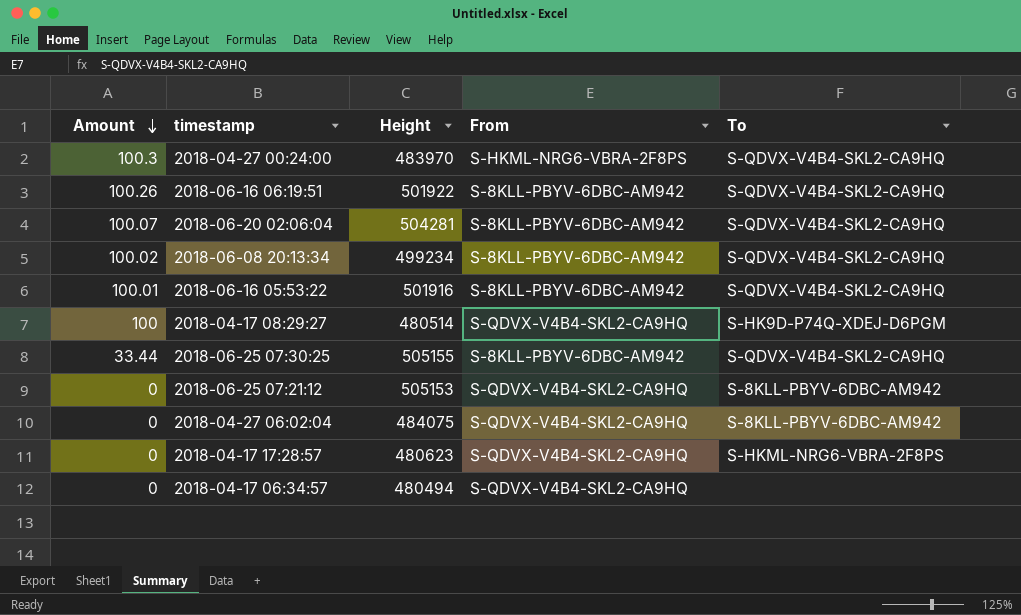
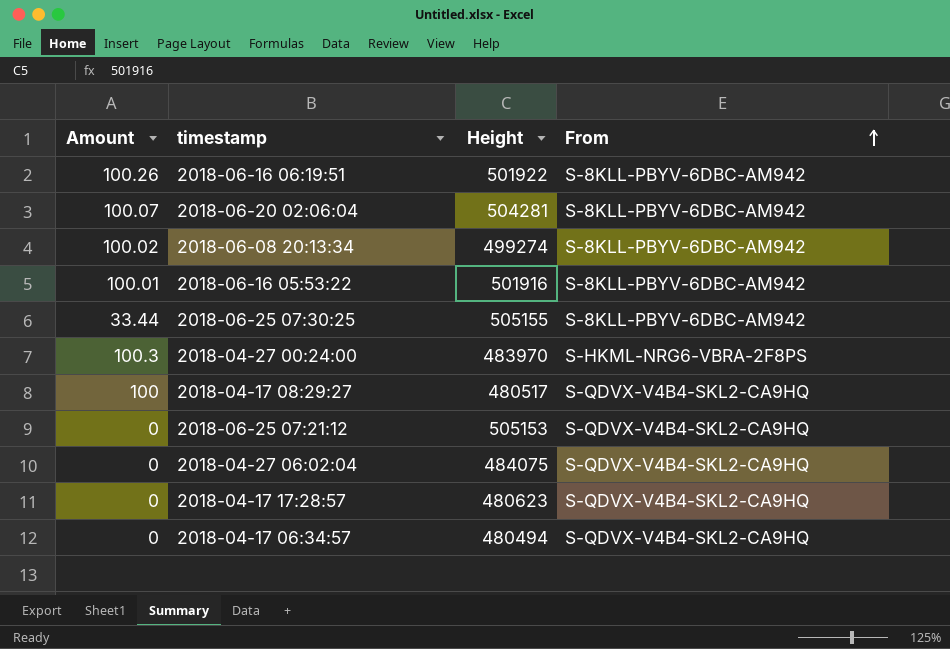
row order: Amount descending -> From ascending
column To | position: 5 -> none
2018-06-08 20:13:34 | Height: 499234 -> 499274
2018-04-17 08:29:27 | Height: 480514 -> 480517

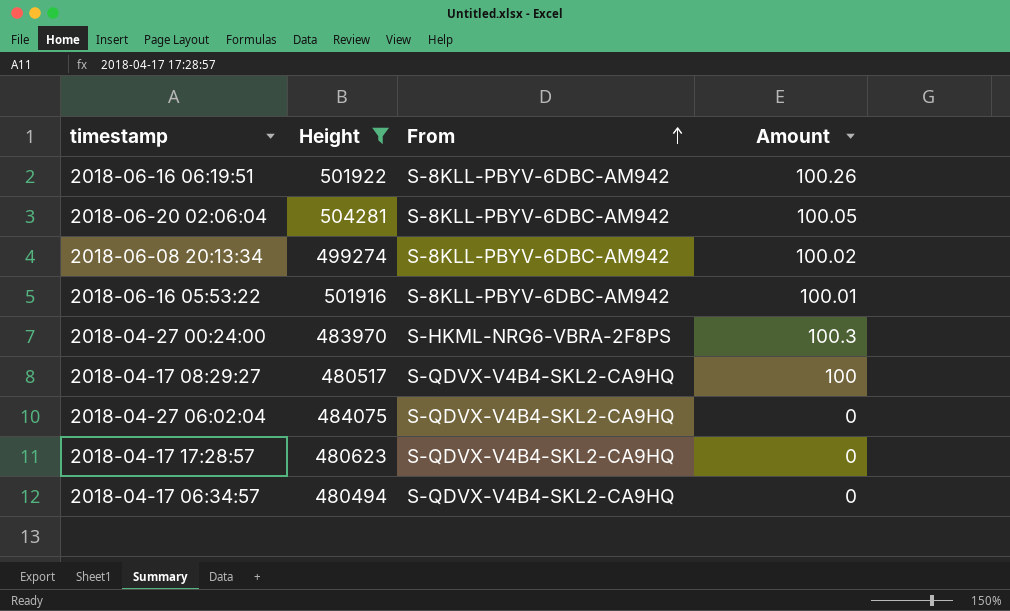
filter: none -> Height <= 504281
column Amount | position: 1 -> 4
2018-06-20 02:06:04 | Amount: 100.07 -> 100.05

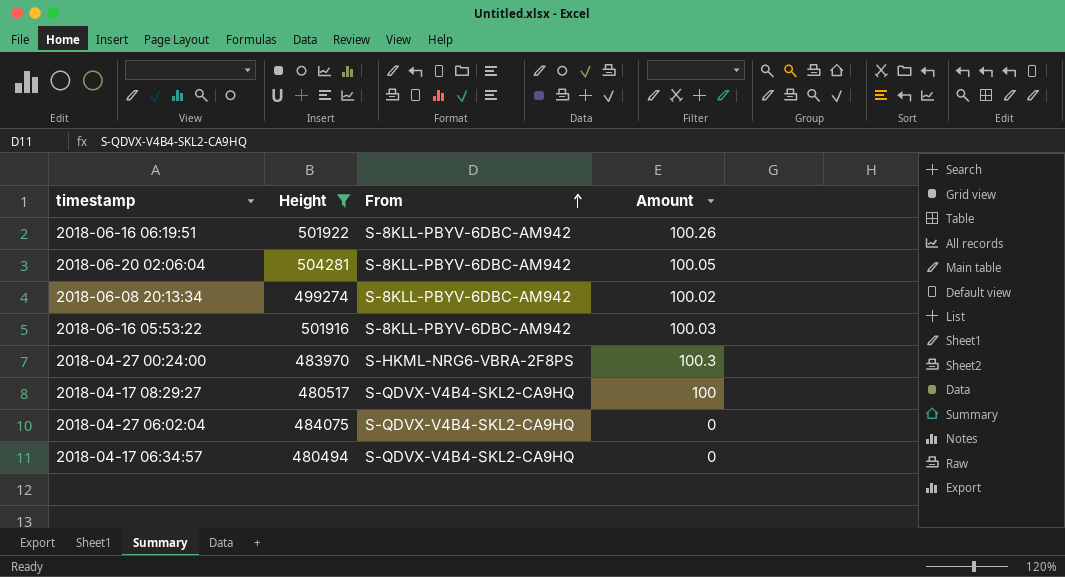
row 2018-04-17 17:28:57: 480623 | S-QDVX-V4B4-SKL2-CA9HQ | 0 -> none
2018-06-16 05:53:22 | Amount: 100.01 -> 100.03

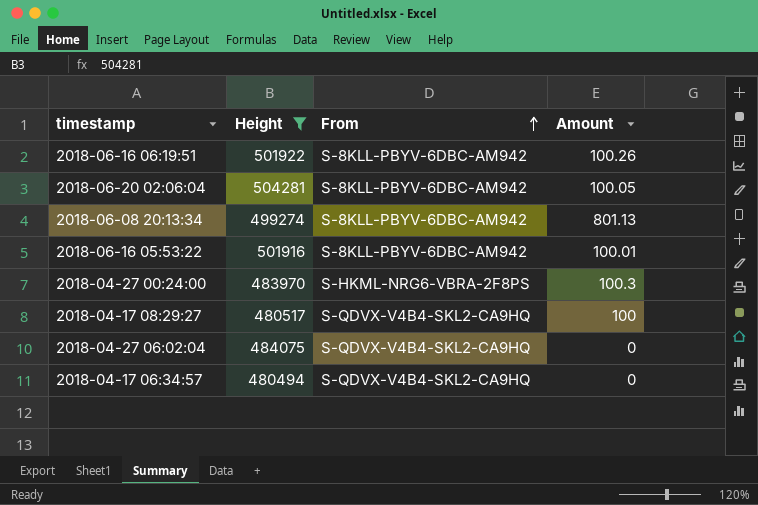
2018-06-08 20:13:34 | Amount: 100.02 -> 801.13
2018-06-16 05:53:22 | Amount: 100.03 -> 100.01

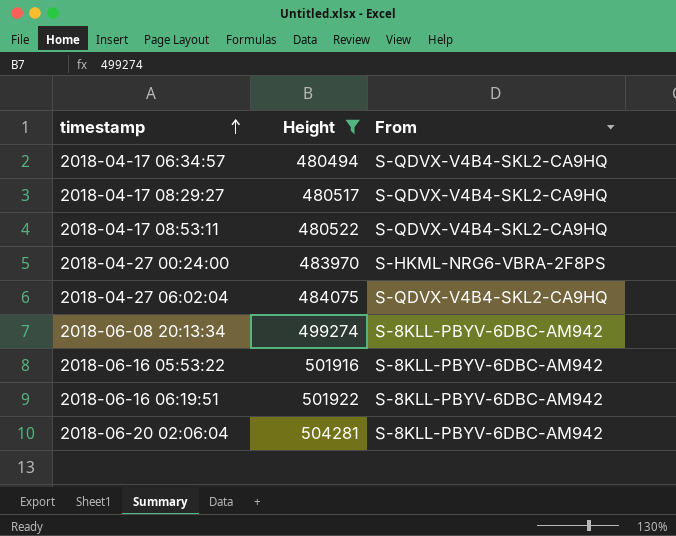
row order: From ascending -> timestamp ascending
column Amount | position: 4 -> none
row 2018-04-17 08:53:11: none -> 480522 | S-QDVX-V4B4-SKL2-CA9HQ

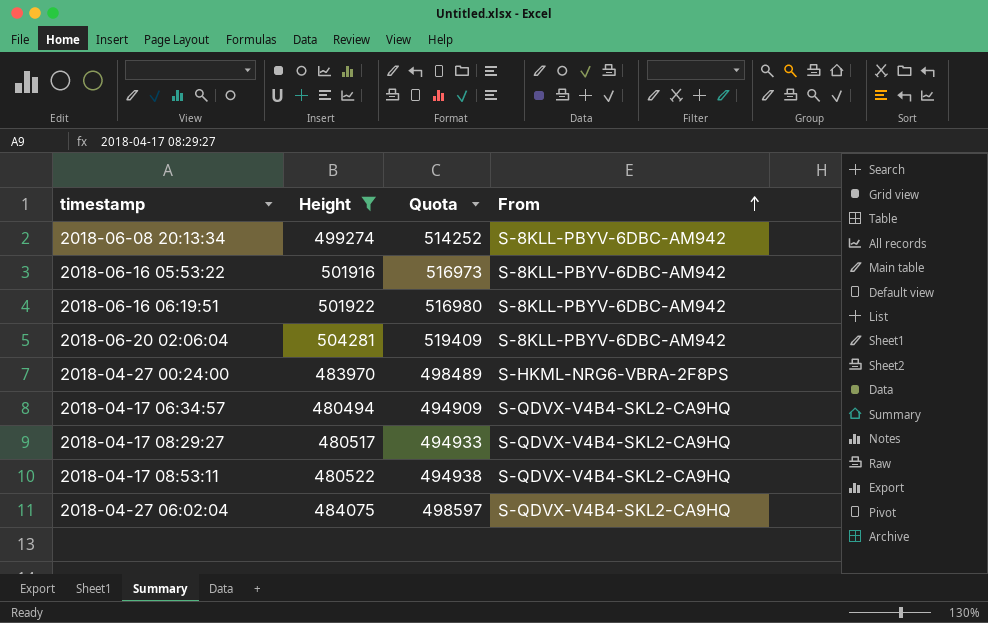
row order: timestamp ascending -> From ascending
column Quota | formula: none -> [Height] * 1.03

